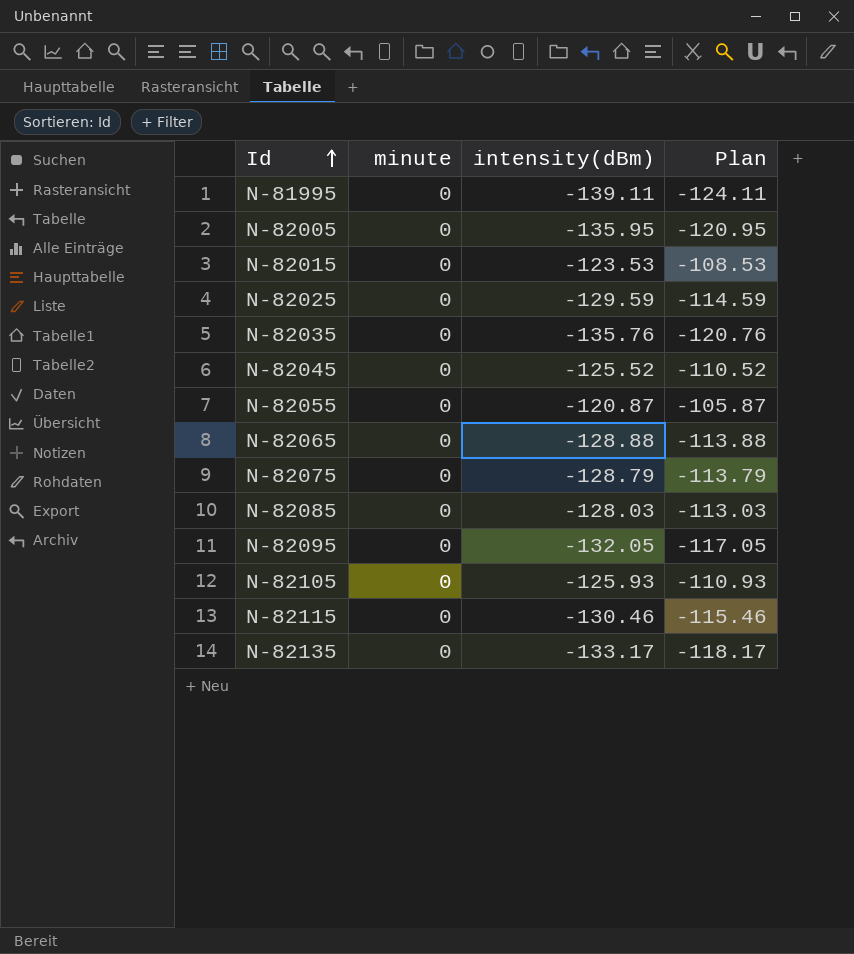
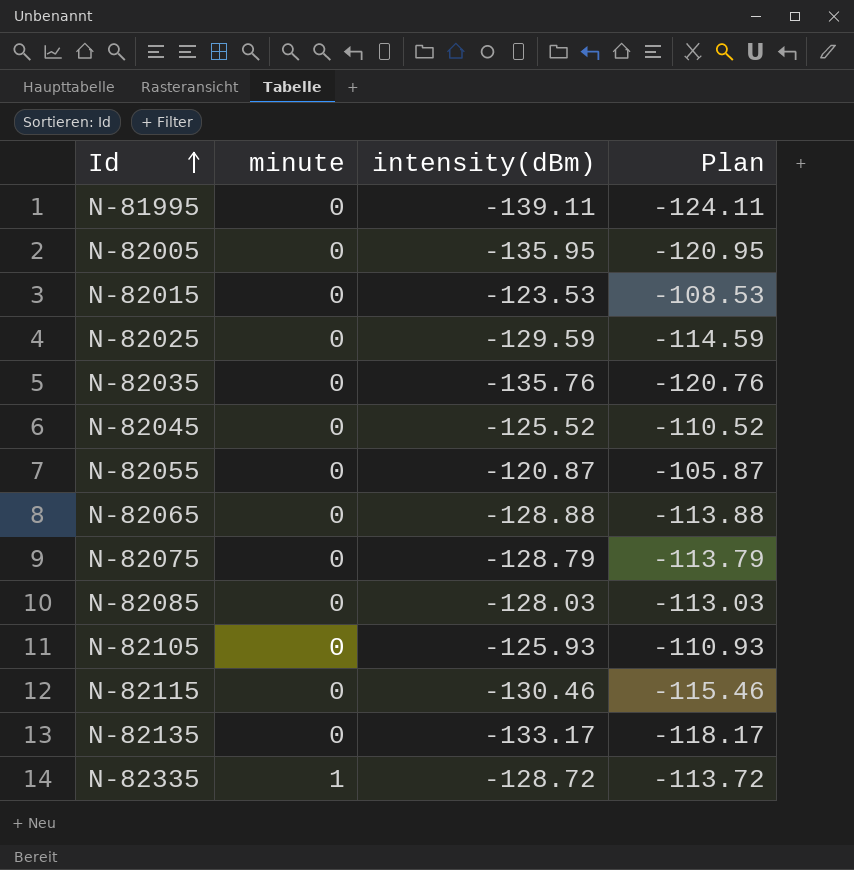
row N-82095: 0 | -132.05 | -117.05 -> none
row N-82335: none -> 1 | -128.72 | -113.72

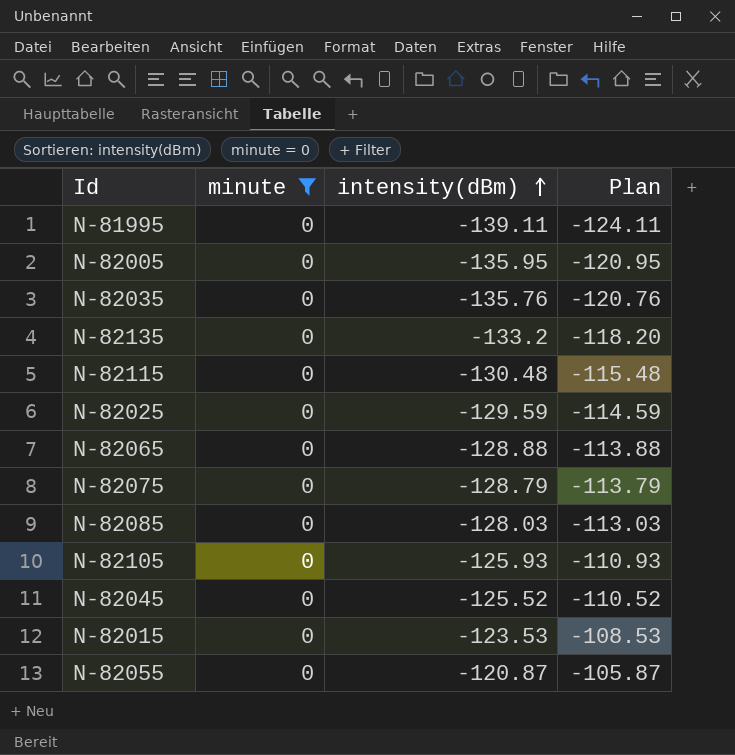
filter: none -> minute = 0
row order: Id ascending -> intensity(dBm) ascending
N-82135 | intensity(dBm): -133.17 -> -133.2
N-82135 | Plan: -118.17 -> -118.20
N-82115 | intensity(dBm): -130.46 -> -130.48
N-82115 | Plan: -115.46 -> -115.48

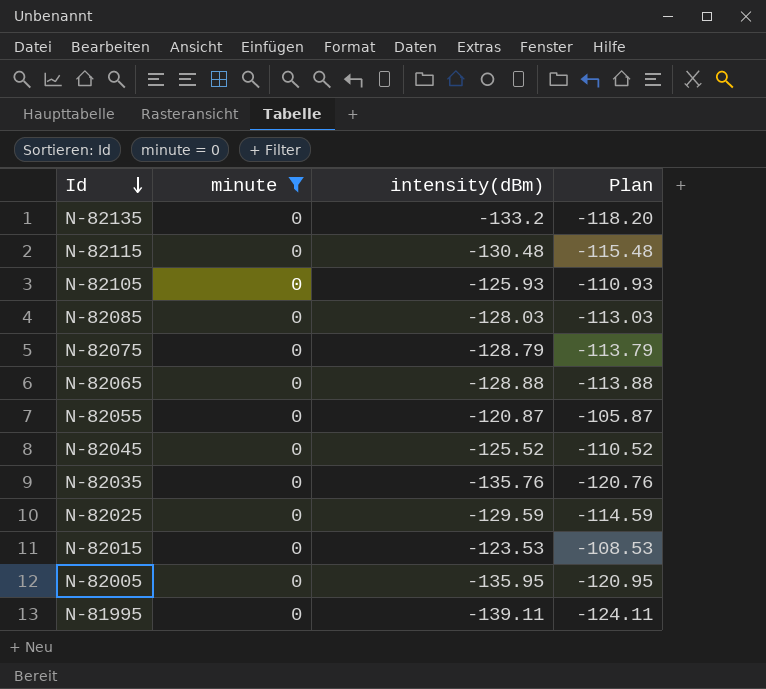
row order: intensity(dBm) ascending -> Id descending

